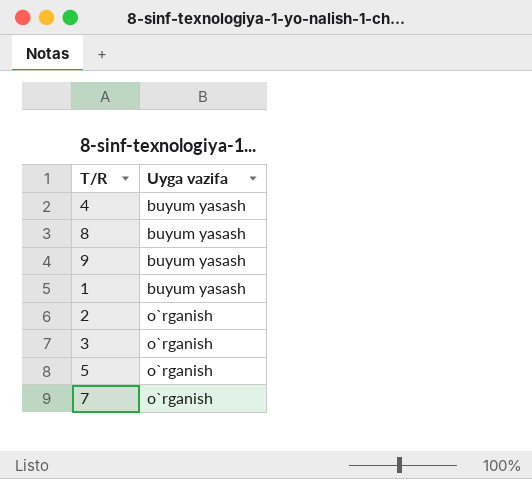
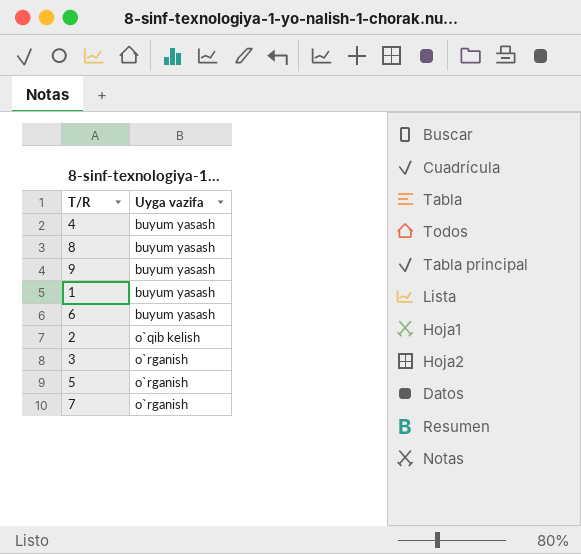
row 6: none -> buyum yasash
2 | Uyga vazifa: o`rganish -> o`qib kelish

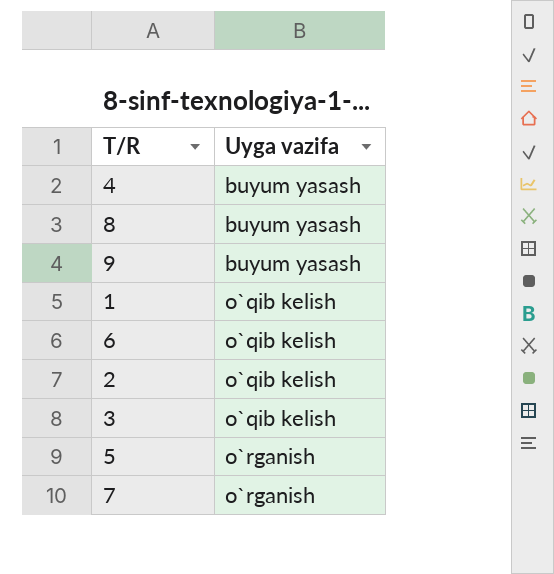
1 | Uyga vazifa: buyum yasash -> o`qib kelish
6 | Uyga vazifa: buyum yasash -> o`qib kelish
3 | Uyga vazifa: o`rganish -> o`qib kelish

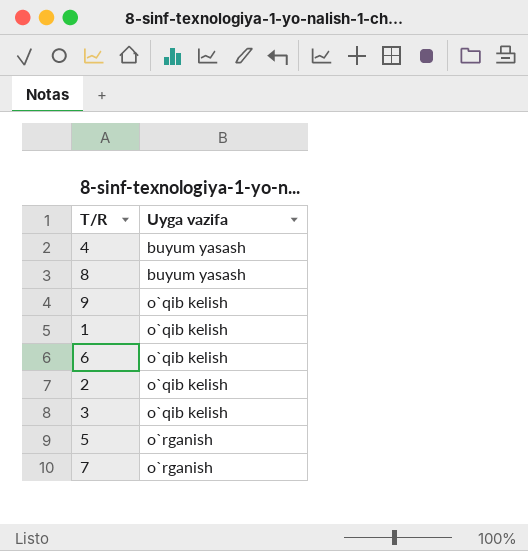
9 | Uyga vazifa: buyum yasash -> o`qib kelish

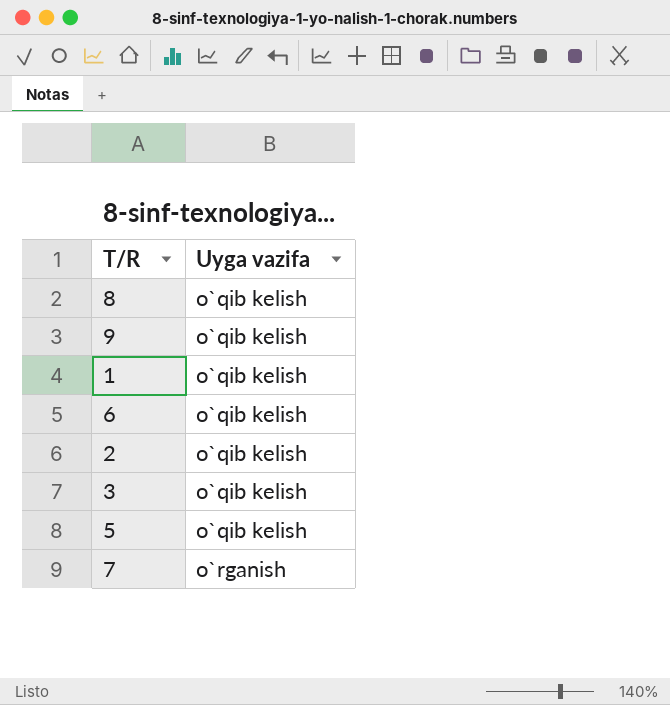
row 4: buyum yasash -> none
8 | Uyga vazifa: buyum yasash -> o`qib kelish
5 | Uyga vazifa: o`rganish -> o`qib kelish

